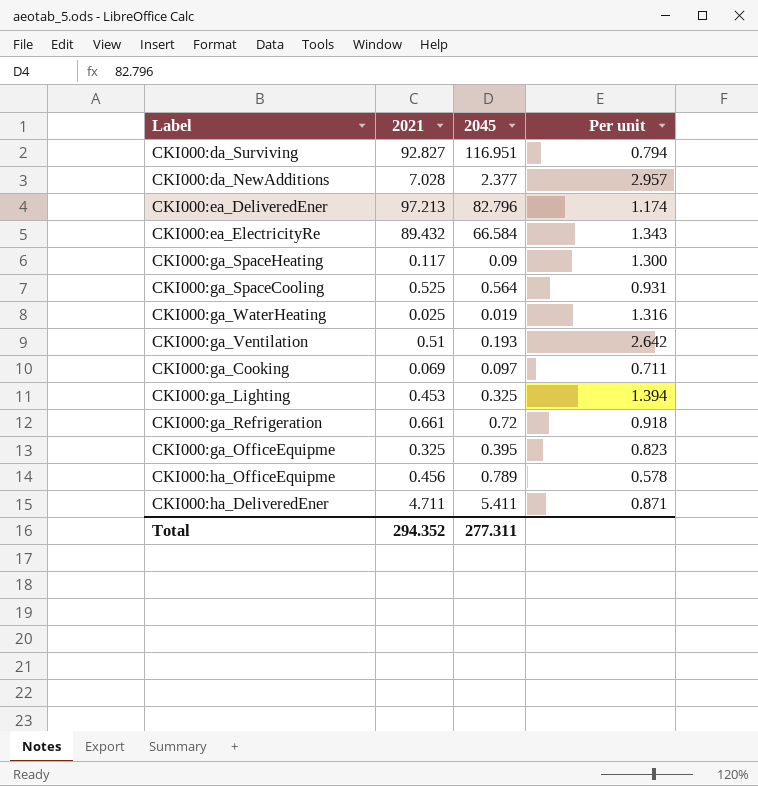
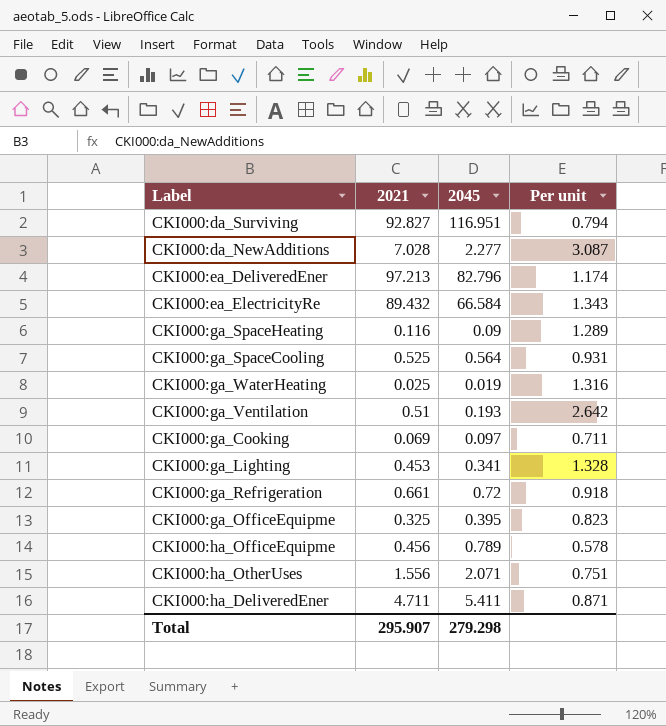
CKI000:da_NewAdditions | 2045: 2.377 -> 2.277
CKI000:da_NewAdditions | Per unit: 2.957 -> 3.087
CKI000:ga_SpaceHeating | 2021: 0.117 -> 0.116
CKI000:ga_SpaceHeating | Per unit: 1.300 -> 1.289
CKI000:ga_Lighting | 2045: 0.325 -> 0.341
CKI000:ga_Lighting | Per unit: 1.394 -> 1.328
row CKI000:ha_OtherUses: none -> 1.556 | 2.071 | 0.751
Total | 2021: 294.352 -> 295.907
Total | 2045: 277.311 -> 279.298

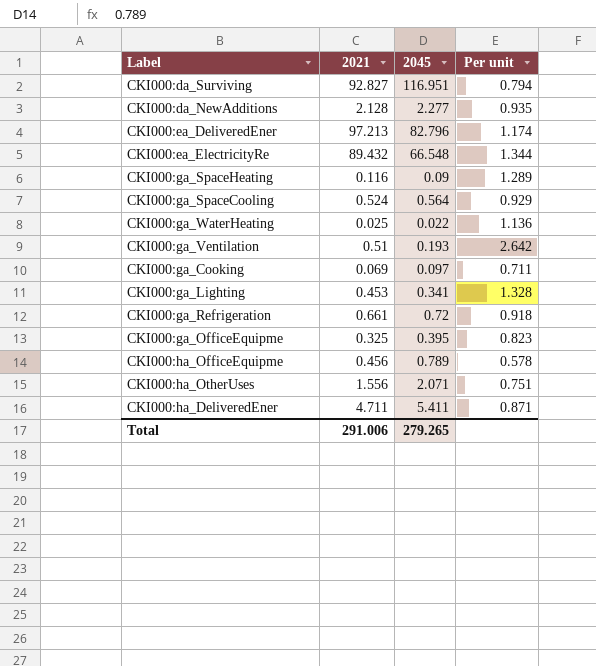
CKI000:da_NewAdditions | 2021: 7.028 -> 2.128
CKI000:da_NewAdditions | Per unit: 3.087 -> 0.935
CKI000:ea_ElectricityRe | 2045: 66.584 -> 66.548
CKI000:ea_ElectricityRe | Per unit: 1.343 -> 1.344
CKI000:ga_SpaceCooling | 2021: 0.525 -> 0.524
CKI000:ga_SpaceCooling | Per unit: 0.931 -> 0.929
CKI000:ga_WaterHeating | 2045: 0.019 -> 0.022
CKI000:ga_WaterHeating | Per unit: 1.316 -> 1.136
Total | 2021: 295.907 -> 291.006
Total | 2045: 279.298 -> 279.265

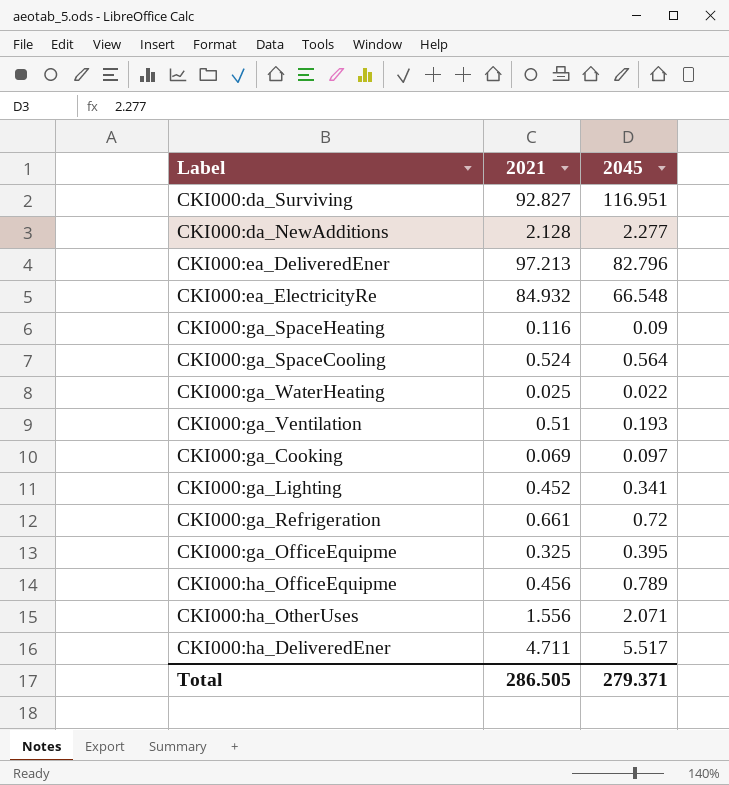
column Per unit | formula: [2021] / [2045] -> none
CKI000:ea_ElectricityRe | 2021: 89.432 -> 84.932
CKI000:ga_Lighting | 2021: 0.453 -> 0.452
CKI000:ha_DeliveredEner | 2045: 5.411 -> 5.517
Total | 2021: 291.006 -> 286.505
Total | 2045: 279.265 -> 279.371

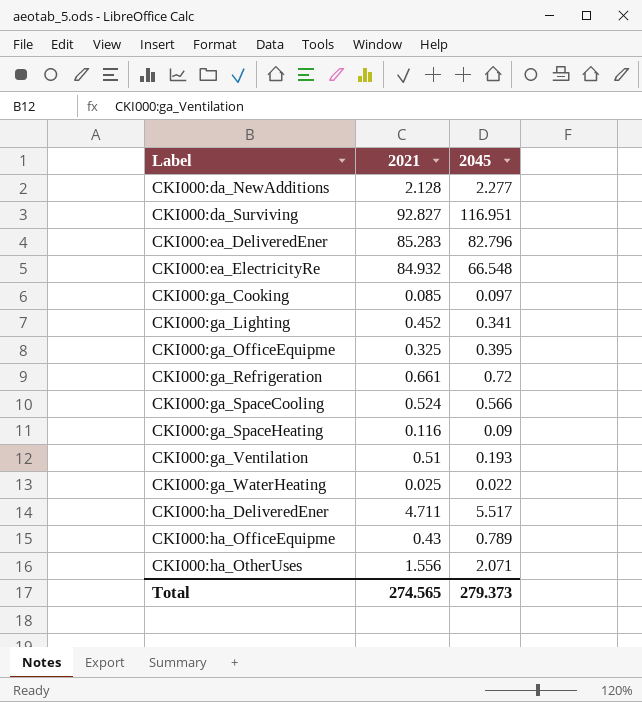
row order: none -> Label ascending
CKI000:ea_DeliveredEner | 2021: 97.213 -> 85.283
CKI000:ga_Cooking | 2021: 0.069 -> 0.085
CKI000:ga_SpaceCooling | 2045: 0.564 -> 0.566
CKI000:ha_OfficeEquipme | 2021: 0.456 -> 0.43
Total | 2021: 286.505 -> 274.565
Total | 2045: 279.371 -> 279.373

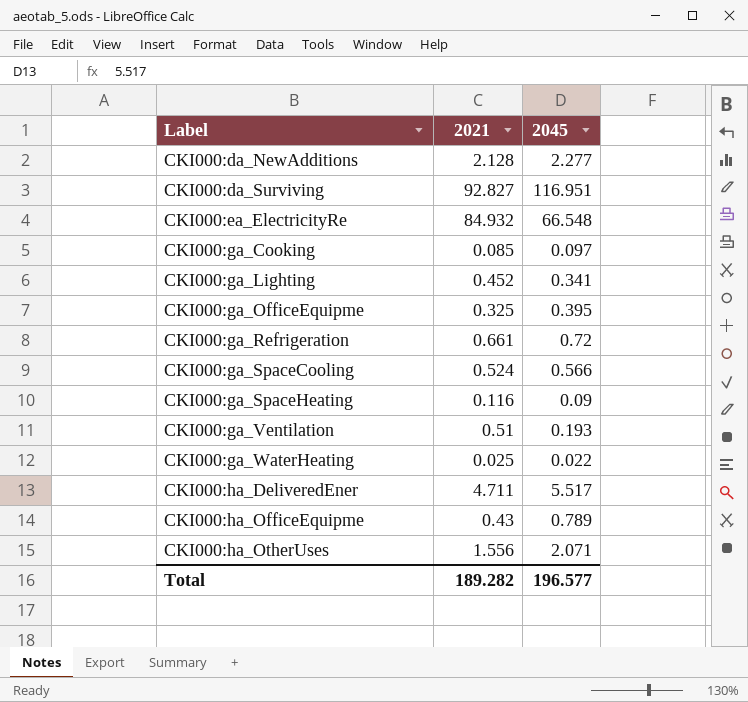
row CKI000:ea_DeliveredEner: 85.283 | 82.796 -> none
Total | 2021: 274.565 -> 189.282
Total | 2045: 279.373 -> 196.577

